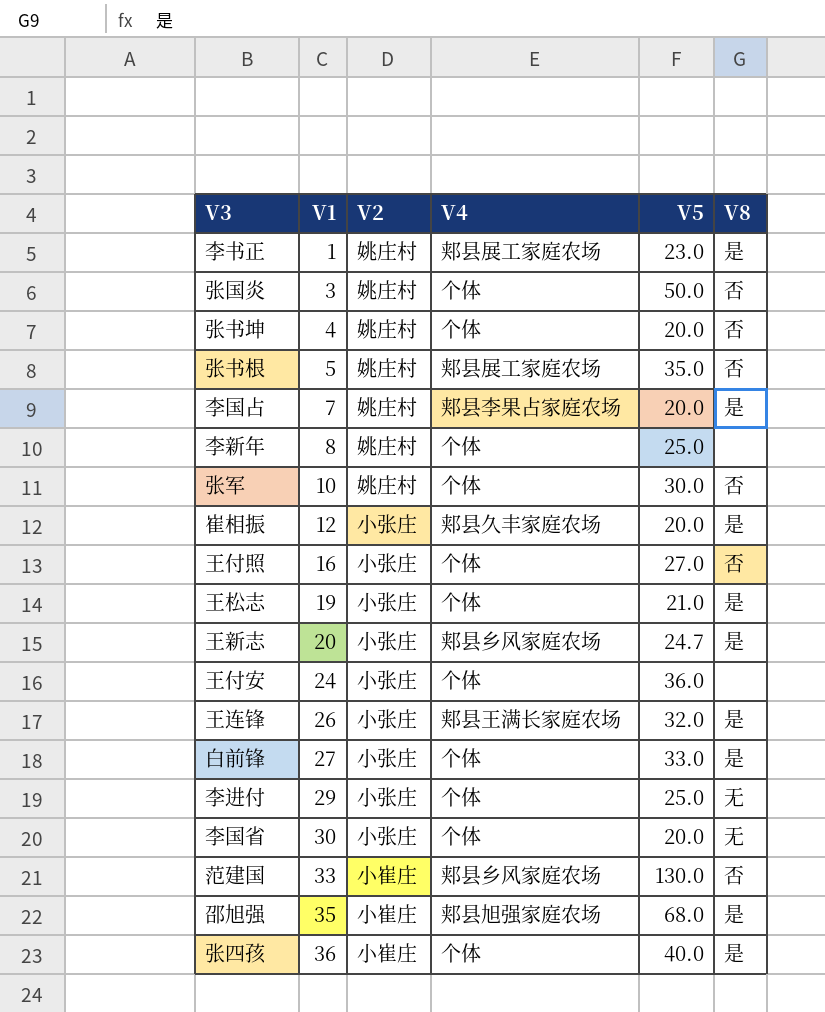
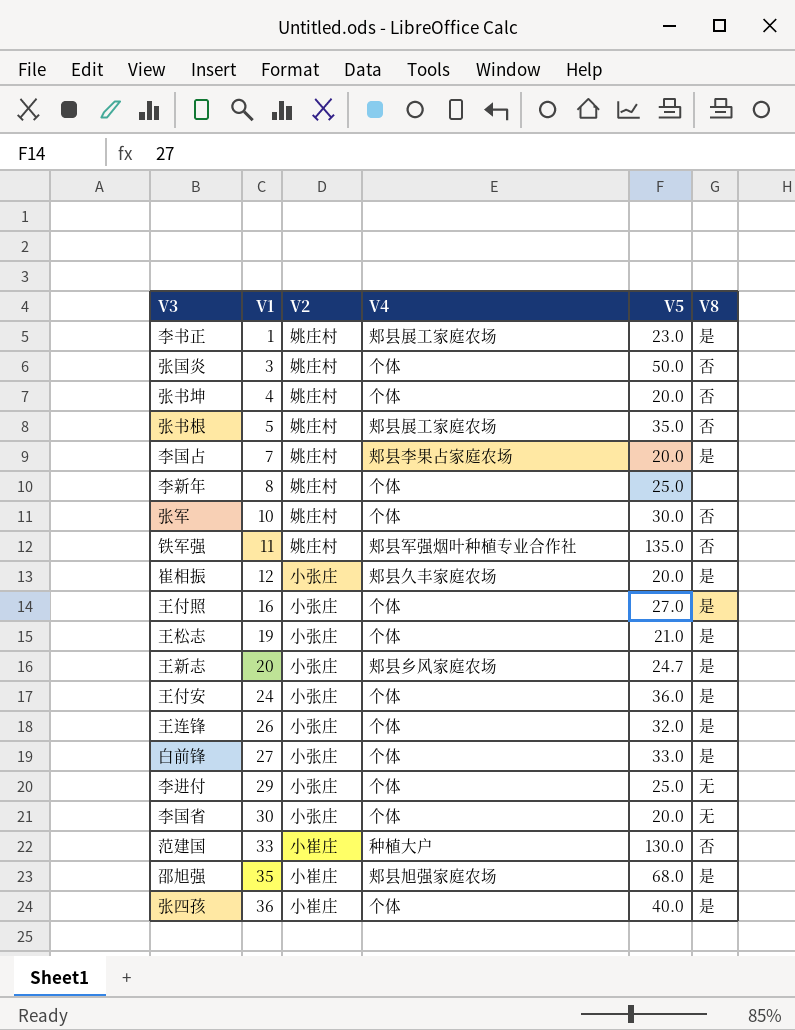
row 铁军强: none -> 11 | 姚庄村 | 郏县军强烟叶种植专业合作社 | 135.0 | 否
王付照 | V8: 否 -> 是
王付安 | V8: none -> 是
王连锋 | V4: 郏县王满长家庭农场 -> 个体
范建国 | V4: 郏县乡风家庭农场 -> 种植大户

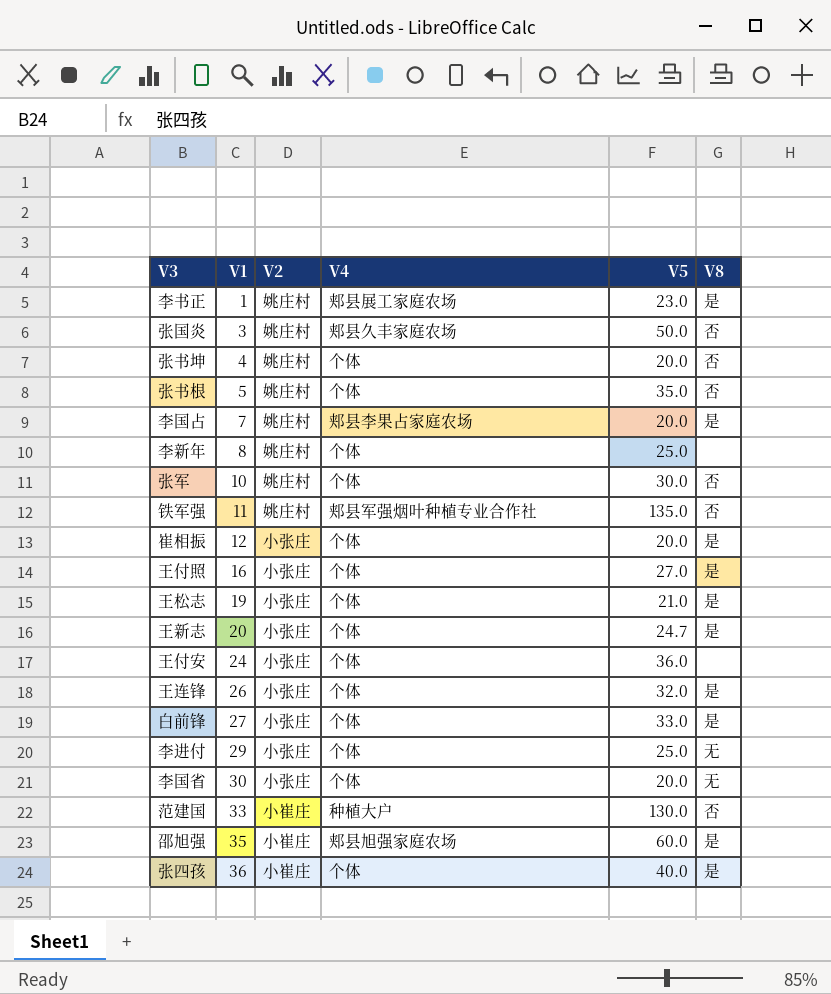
张国炎 | V4: 个体 -> 郏县久丰家庭农场
张书根 | V4: 郏县展工家庭农场 -> 个体
崔相振 | V4: 郏县久丰家庭农场 -> 个体
王新志 | V4: 郏县乡风家庭农场 -> 个体
王付安 | V8: 是 -> none
邵旭强 | V5: 68.0 -> 60.0

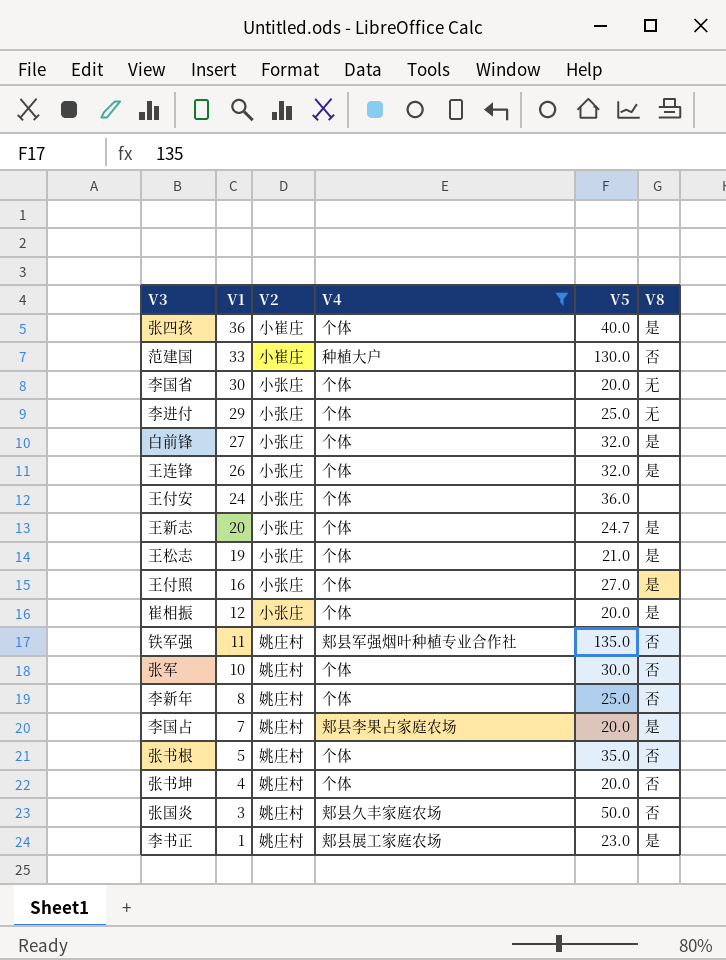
filter: none -> V4 != 郏县旭强家庭农场
row order: V1 ascending -> V1 descending
白前锋 | V5: 33.0 -> 32.0
李新年 | V8: none -> 否

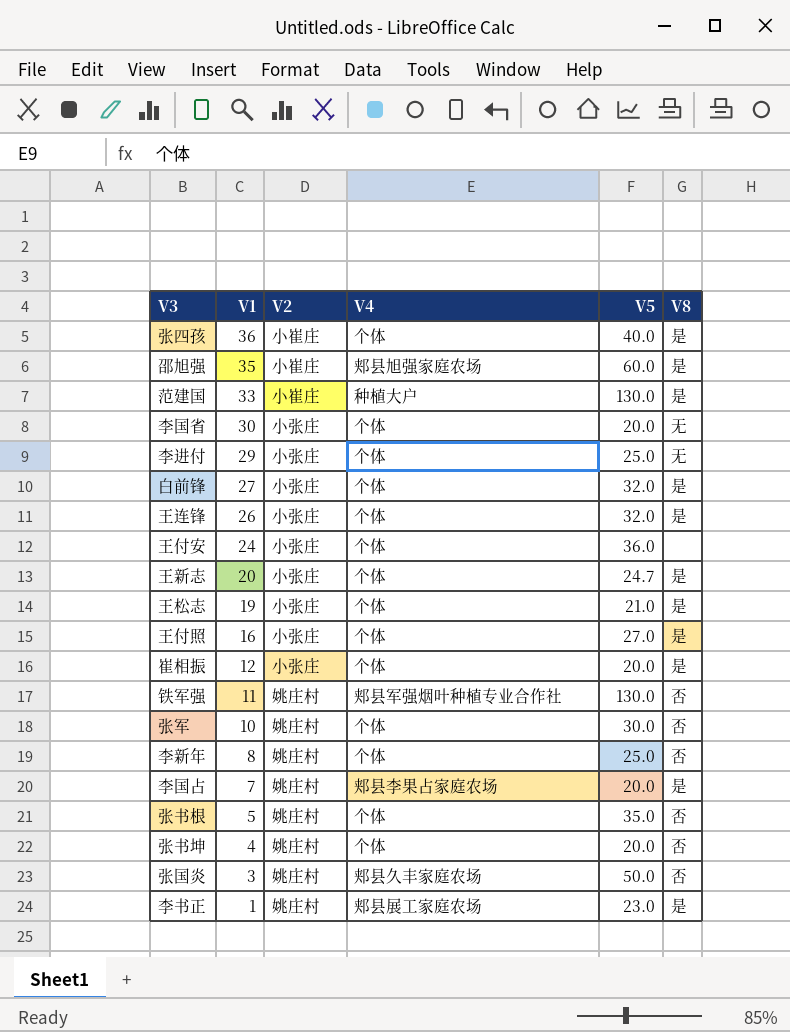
filter: V4 != 郏县旭强家庭农场 -> none
范建国 | V8: 否 -> 是
铁军强 | V5: 135.0 -> 130.0

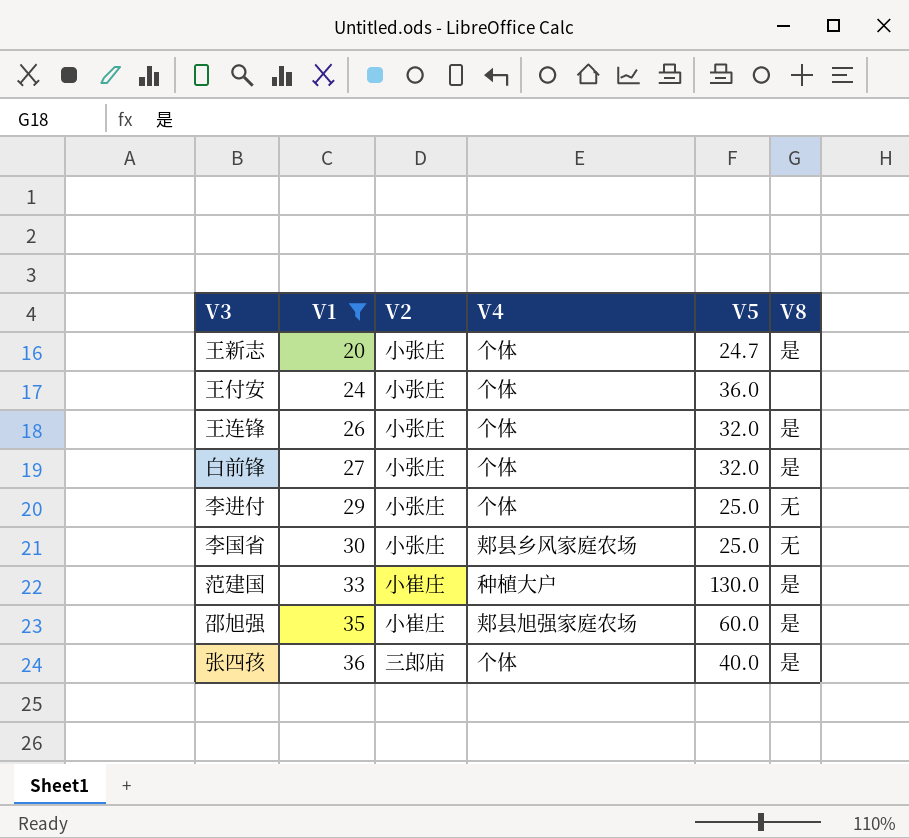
filter: none -> V1 >= 20
row order: V1 descending -> V1 ascending
李国省 | V4: 个体 -> 郏县乡风家庭农场
李国省 | V5: 20.0 -> 25.0
张四孩 | V2: 小崔庄 -> 三郎庙

